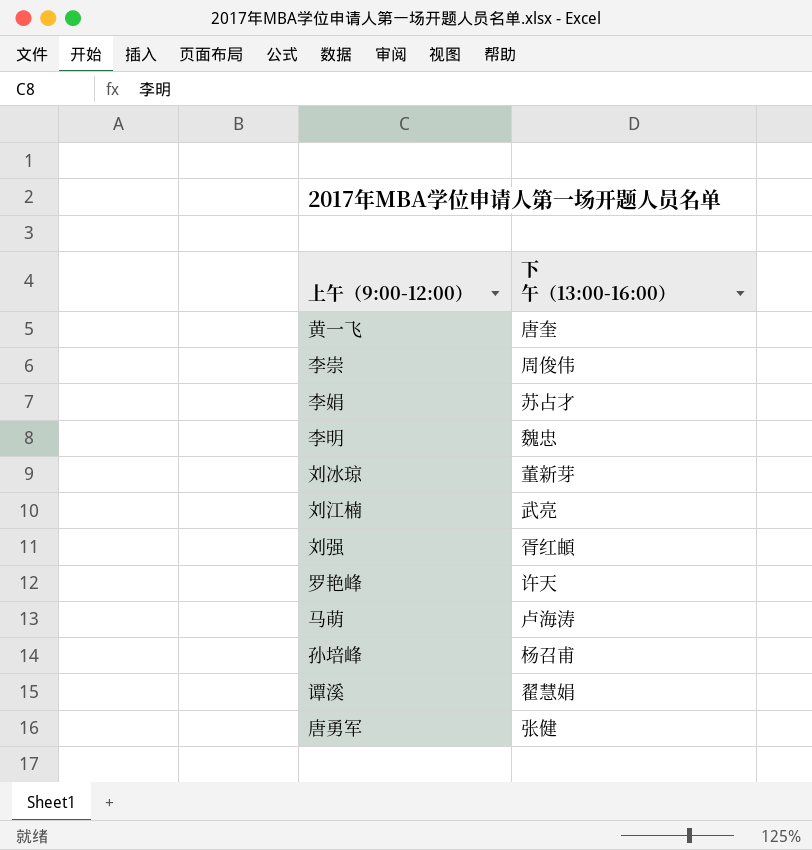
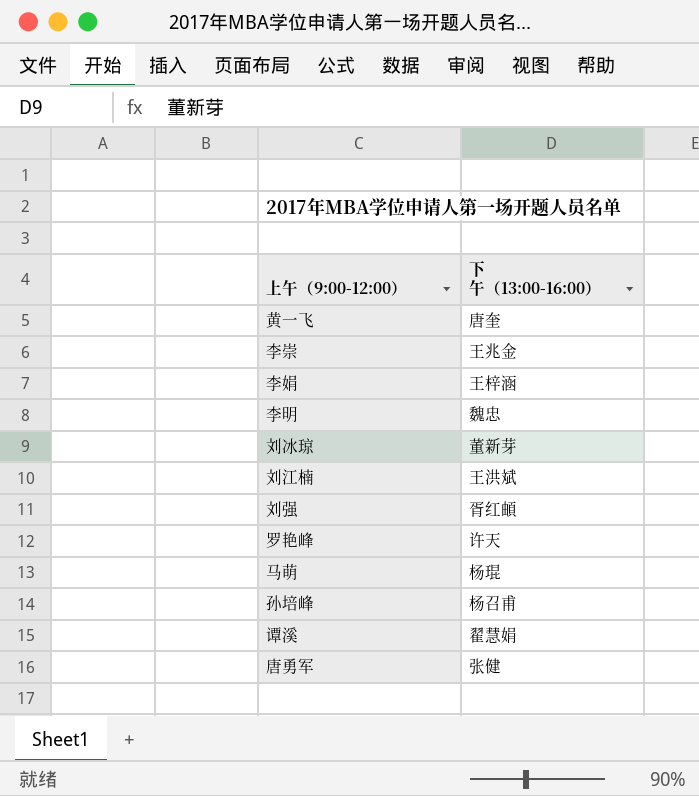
李崇 | 下午（13:00-16:00）: 周俊伟 -> 王兆金
李娟 | 下午（13:00-16:00）: 苏占才 -> 王梓涵
刘江楠 | 下午（13:00-16:00）: 武亮 -> 王洪斌
马萌 | 下午（13:00-16:00）: 卢海涛 -> 杨琨

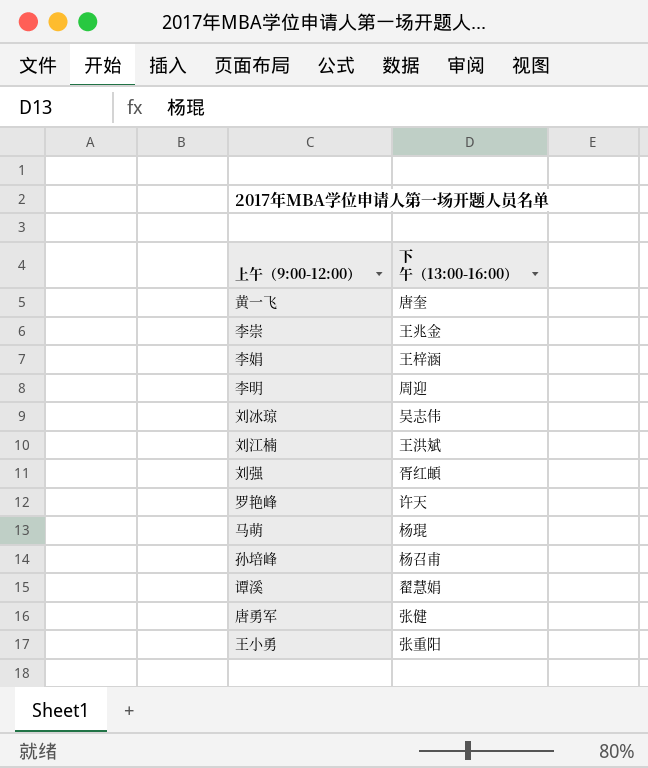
李明 | 下午（13:00-16:00）: 魏忠 -> 周迎
刘冰琼 | 下午（13:00-16:00）: 董新芽 -> 吴志伟
row 王小勇: none -> 张重阳

